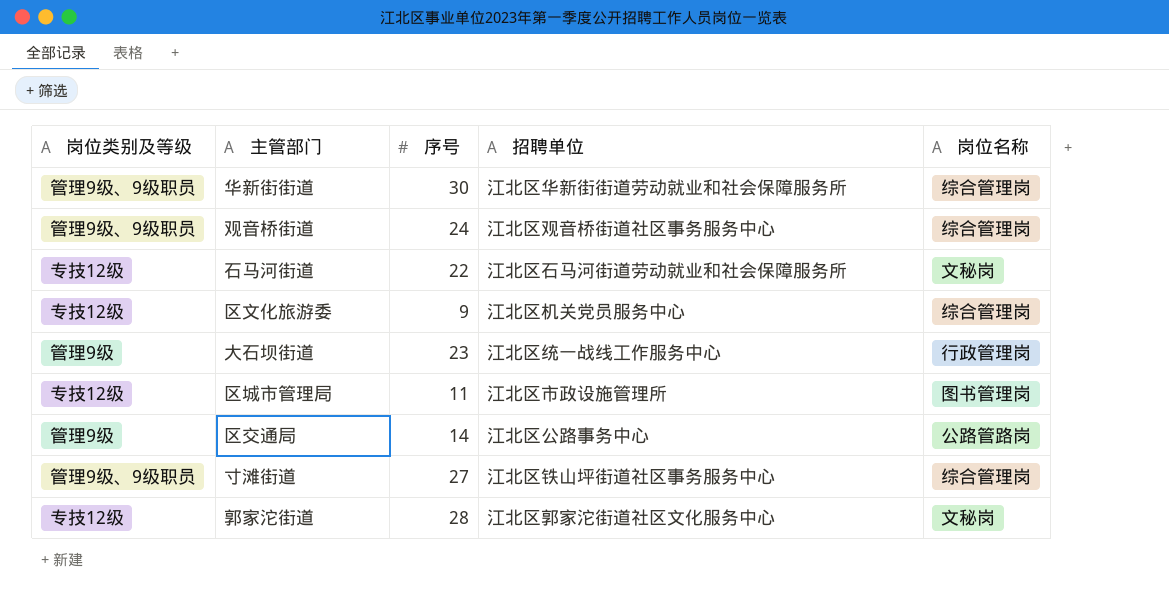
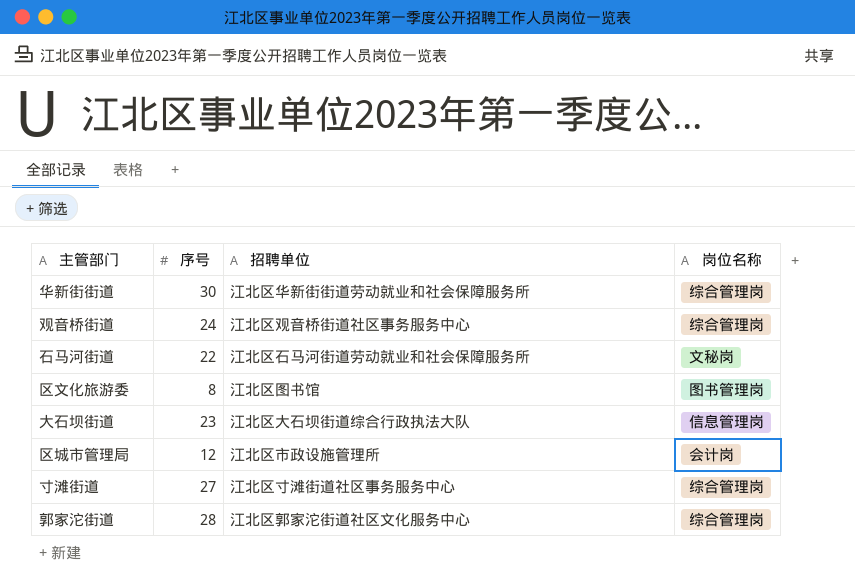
column 岗位类别及等级 | position: 1 -> none
row 区交通局: 管理9级 | 14 | 江北区公路事务中心 | 公路管路岗 -> none
区文化旅游委 | 序号: 9 -> 8
区文化旅游委 | 招聘单位: 江北区机关党员服务中心 -> 江北区图书馆
区文化旅游委 | 岗位名称: 综合管理岗 -> 图书管理岗
大石坝街道 | 招聘单位: 江北区统一战线工作服务中心 -> 江北区大石坝街道综合行政执法大队
大石坝街道 | 岗位名称: 行政管理岗 -> 信息管理岗
区城市管理局 | 序号: 11 -> 12
区城市管理局 | 岗位名称: 图书管理岗 -> 会计岗
寸滩街道 | 招聘单位: 江北区铁山坪街道社区事务服务中心 -> 江北区寸滩街道社区事务服务中心
郭家沱街道 | 岗位名称: 文秘岗 -> 综合管理岗

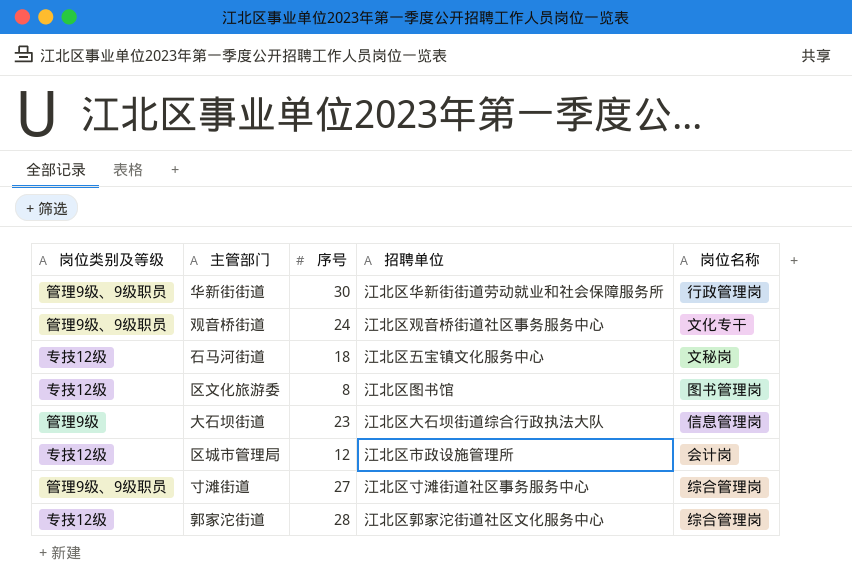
column 岗位类别及等级 | position: none -> 1
华新街街道 | 岗位名称: 综合管理岗 -> 行政管理岗
观音桥街道 | 岗位名称: 综合管理岗 -> 文化专干
石马河街道 | 序号: 22 -> 18
石马河街道 | 招聘单位: 江北区石马河街道劳动就业和社会保障服务所 -> 江北区五宝镇文化服务中心

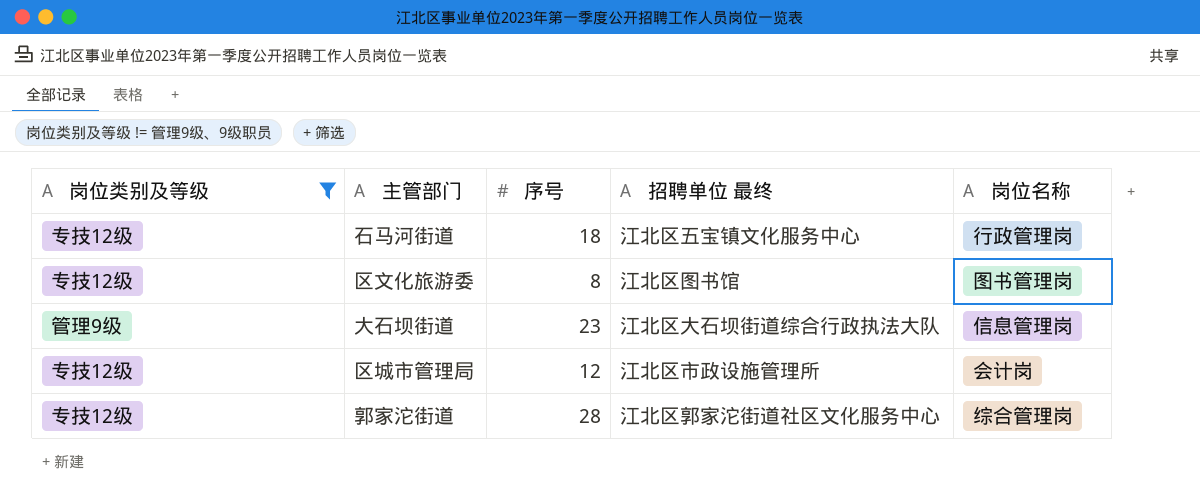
filter: none -> 岗位类别及等级 != 管理9级、9级职员
column name: 招聘单位 -> 招聘单位 最终
石马河街道 | 岗位名称: 文秘岗 -> 行政管理岗

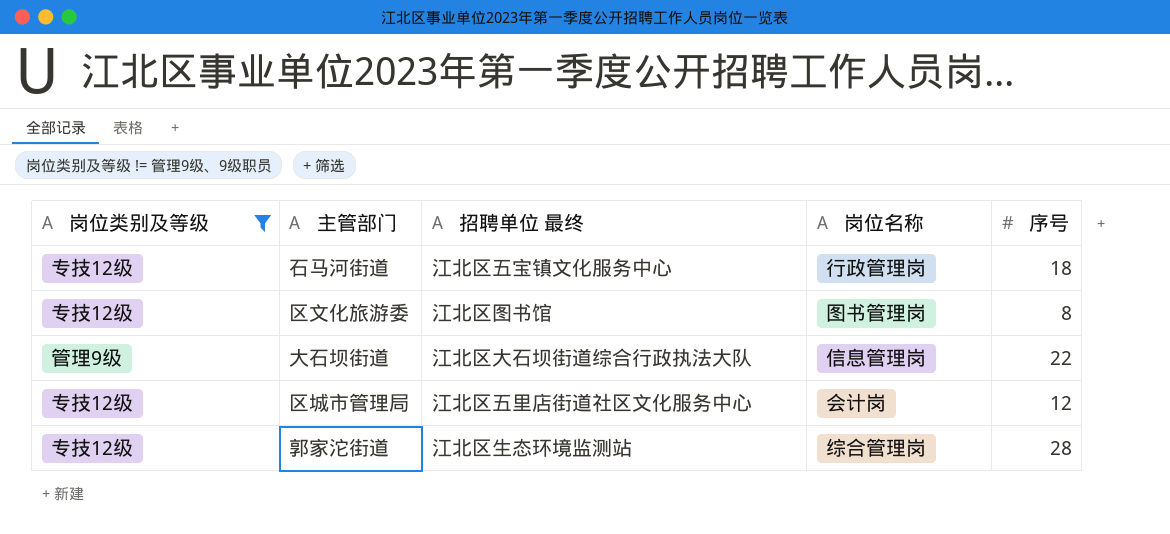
column 序号 | position: 3 -> 5
大石坝街道 | 序号: 23 -> 22
区城市管理局 | 招聘单位 最终: 江北区市政设施管理所 -> 江北区五里店街道社区文化服务中心
郭家沱街道 | 招聘单位 最终: 江北区郭家沱街道社区文化服务中心 -> 江北区生态环境监测站

